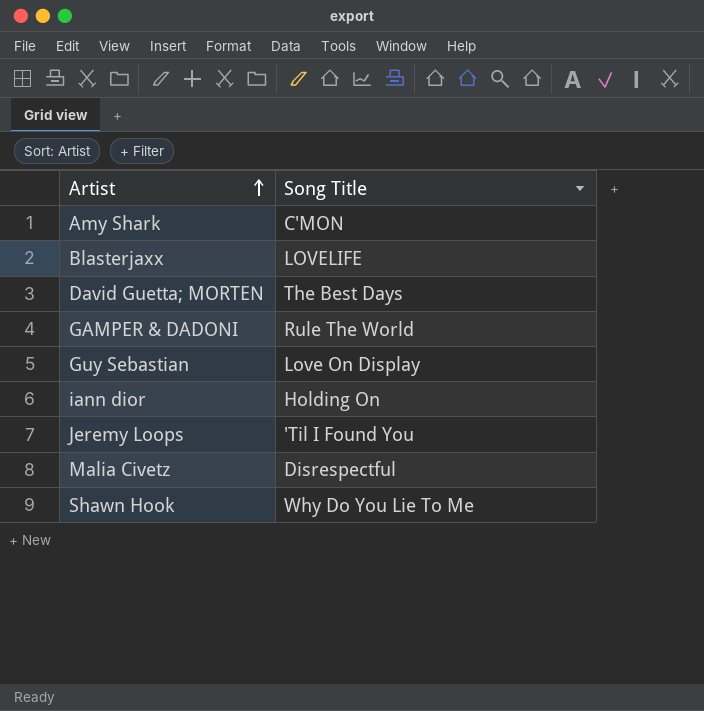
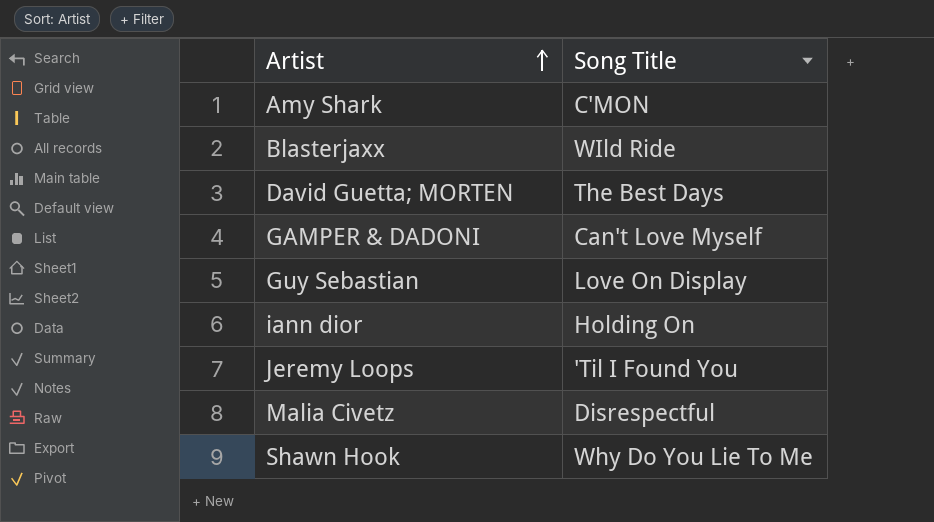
Blasterjaxx | Song Title: LOVELIFE -> WIld Ride
GAMPER & DADONI | Song Title: Rule The World -> Can't Love Myself

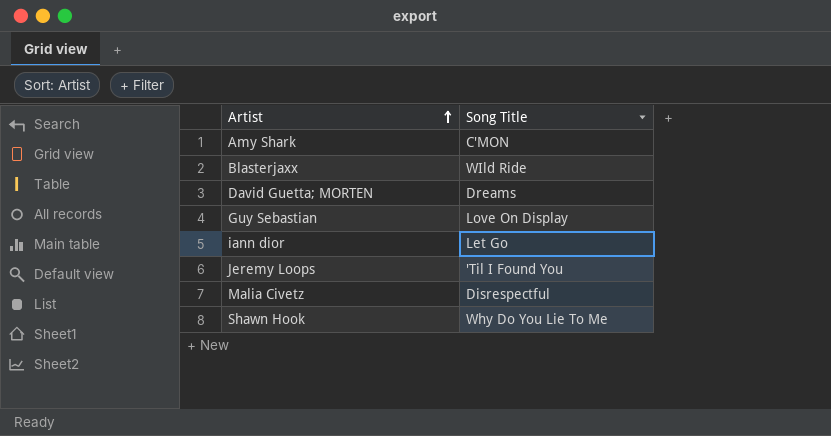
row GAMPER & DADONI: Can't Love Myself -> none
David Guetta; MORTEN | Song Title: The Best Days -> Dreams
iann dior | Song Title: Holding On -> Let Go

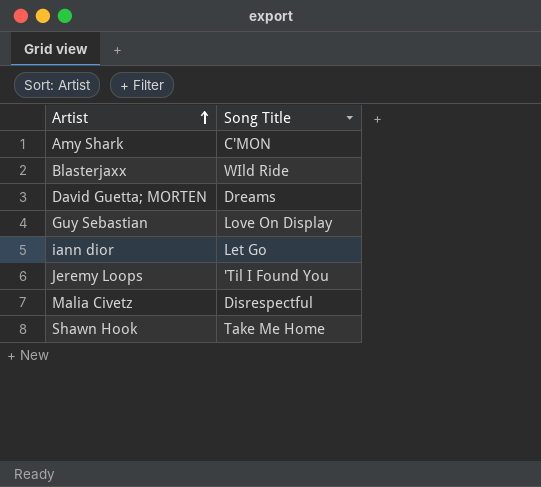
Shawn Hook | Song Title: Why Do You Lie To Me -> Take Me Home

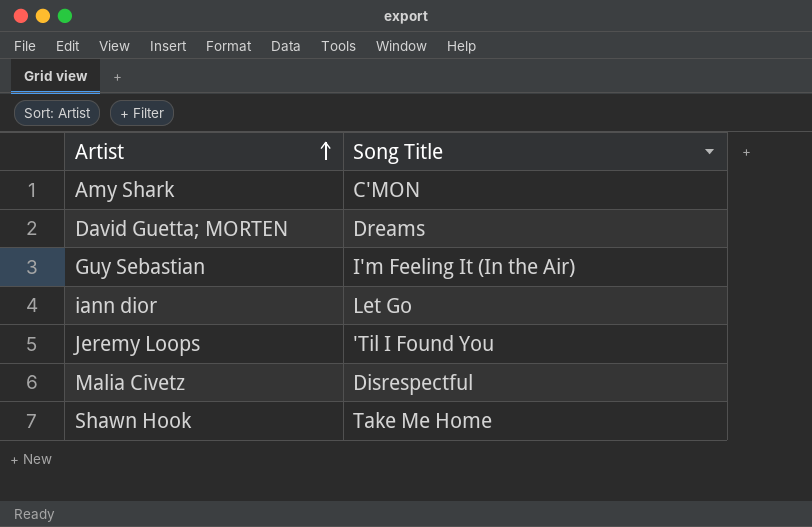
row Blasterjaxx: WIld Ride -> none
Guy Sebastian | Song Title: Love On Display -> I'm Feeling It (In the Air)

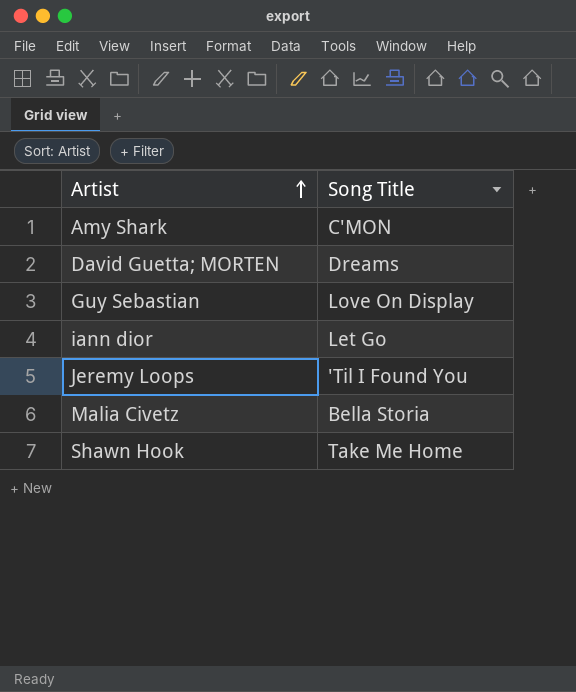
Guy Sebastian | Song Title: I'm Feeling It (In the Air) -> Love On Display
Malia Civetz | Song Title: Disrespectful -> Bella Storia

